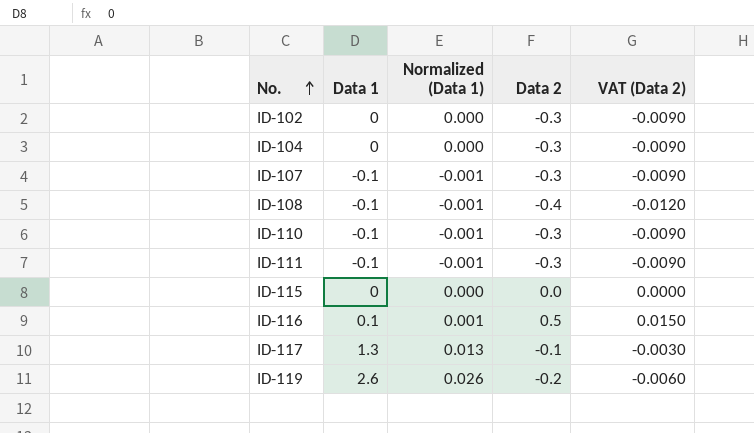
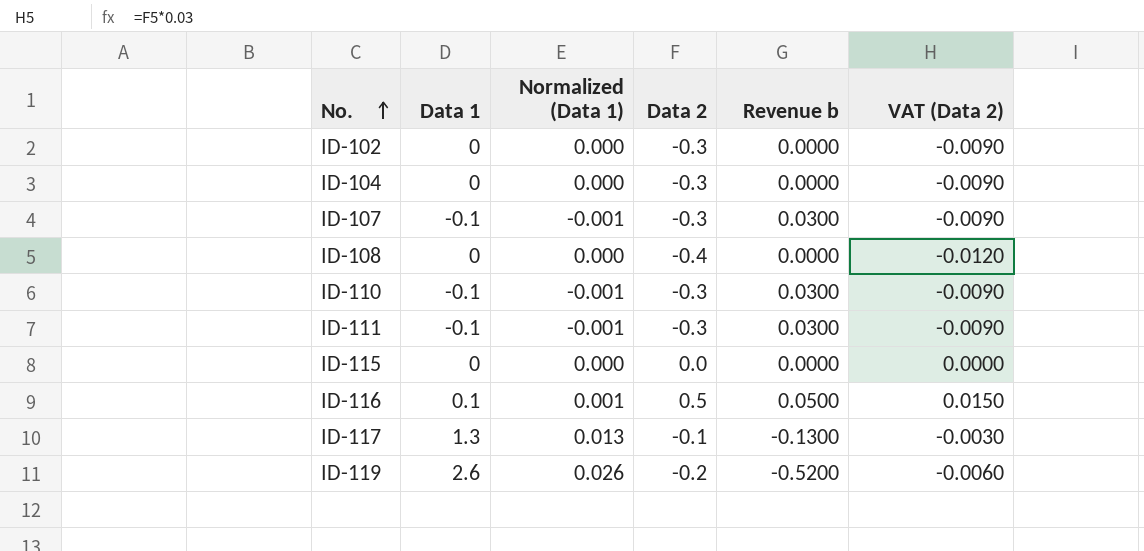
column Revenue b | formula: none -> [Data 1] * [Data 2]
ID-108 | Data 1: -0.1 -> 0
ID-108 | Normalized (Data 1): -0.001 -> 0.000

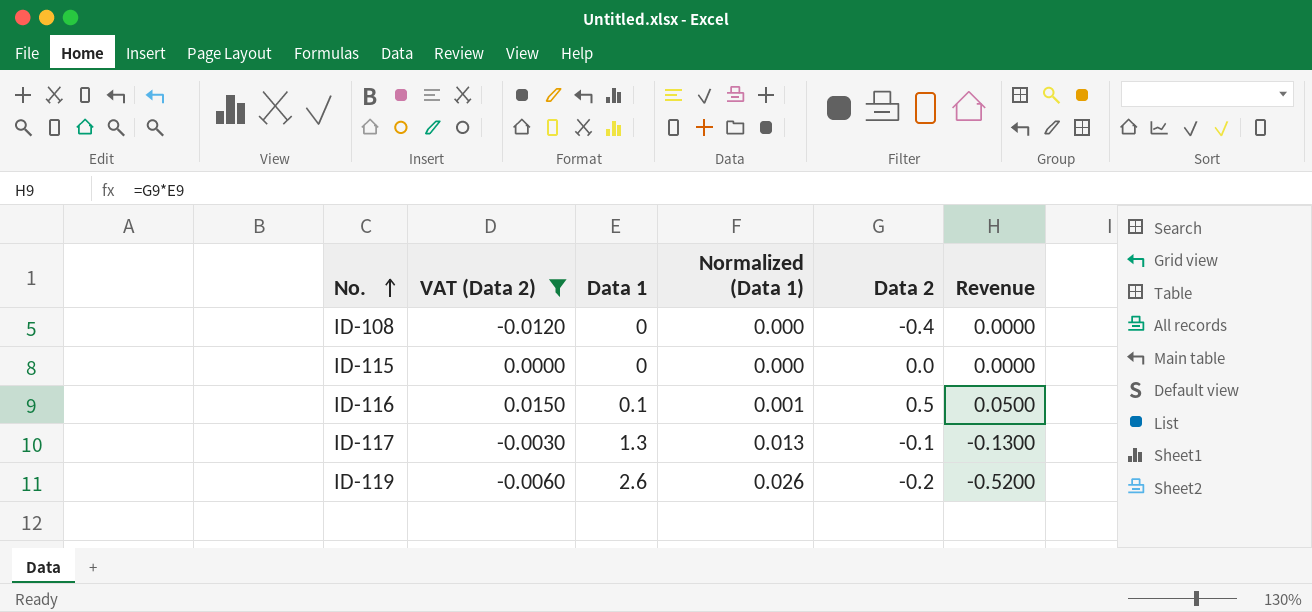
filter: none -> VAT (Data 2) != -0.0090
column VAT (Data 2) | position: 6 -> 2
column name: Revenue b -> Revenue

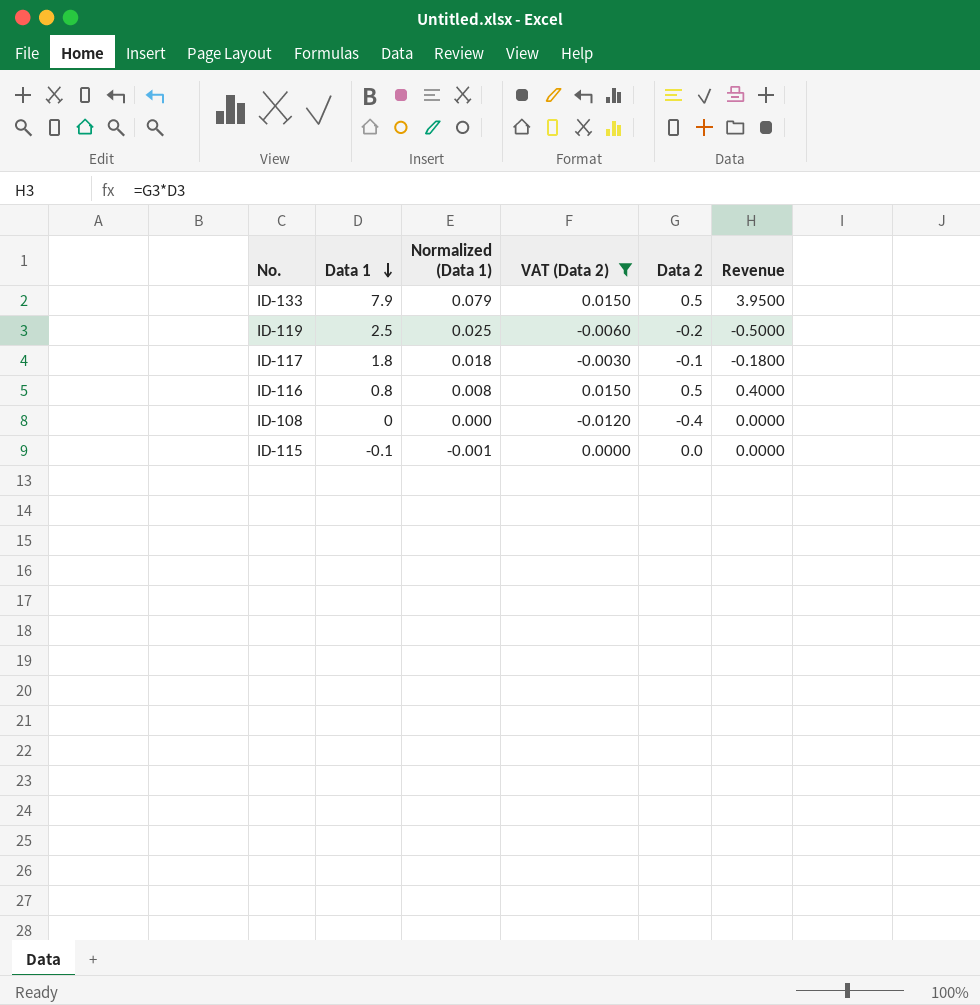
row order: No. ascending -> Data 1 descending
column VAT (Data 2) | position: 2 -> 4
row ID-133: none -> 7.9 | 0.079 | 0.0150 | 0.5 | 3.9500
ID-119 | Data 1: 2.6 -> 2.5
ID-119 | Normalized (Data 1): 0.026 -> 0.025
ID-119 | Revenue: -0.5200 -> -0.5000
ID-117 | Data 1: 1.3 -> 1.8
ID-117 | Normalized (Data 1): 0.013 -> 0.018
ID-117 | Revenue: -0.1300 -> -0.1800
ID-116 | Data 1: 0.1 -> 0.8
ID-116 | Normalized (Data 1): 0.001 -> 0.008
ID-116 | Revenue: 0.0500 -> 0.4000
ID-115 | Data 1: 0 -> -0.1
ID-115 | Normalized (Data 1): 0.000 -> -0.001

